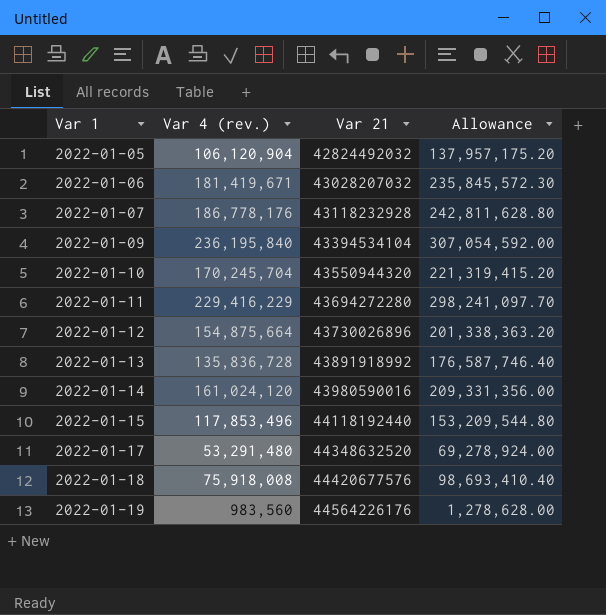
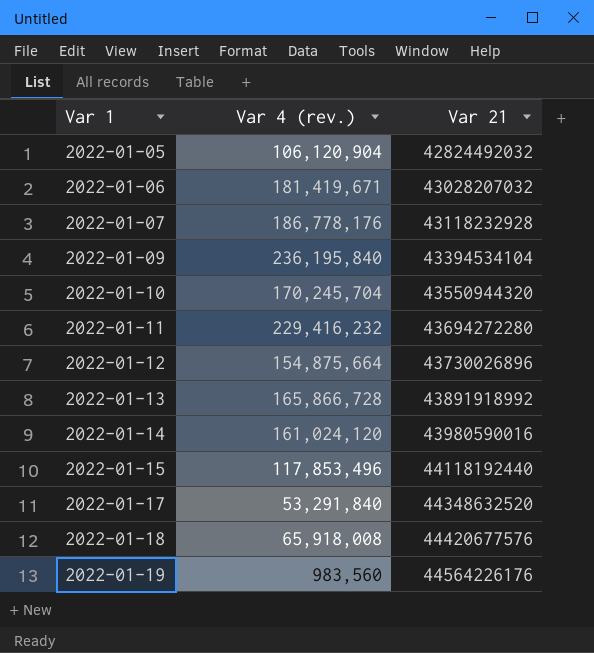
column Allowance | formula: [Var 4 (rev.)] * 1.3 -> none
2022-01-11 | Var 4 (rev.): 229,416,229 -> 229,416,232
2022-01-13 | Var 4 (rev.): 135,836,728 -> 165,866,728
2022-01-17 | Var 4 (rev.): 53,291,480 -> 53,291,840
2022-01-18 | Var 4 (rev.): 75,918,008 -> 65,918,008

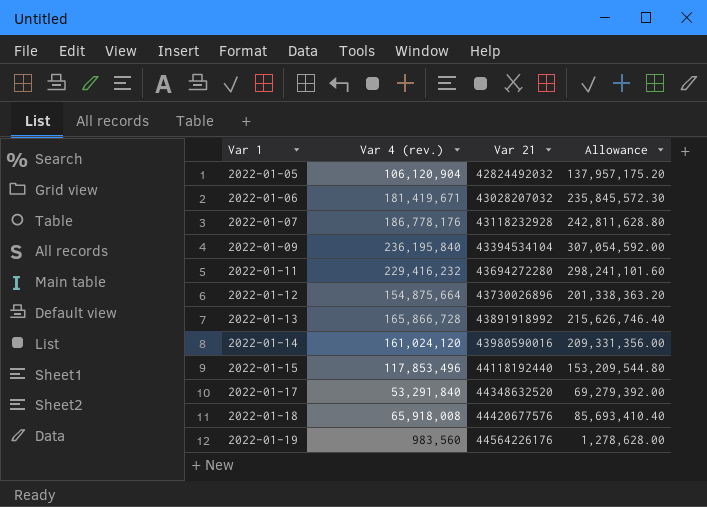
column Allowance | formula: none -> [Var 4 (rev.)] * 1.3
row 2022-01-10: 170,245,704 | 43550944320 -> none

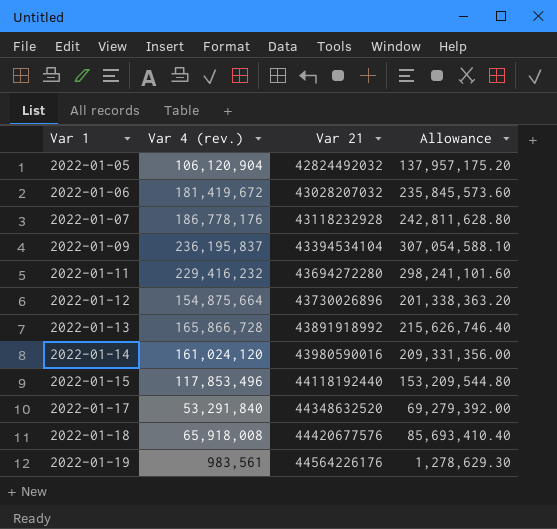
2022-01-06 | Var 4 (rev.): 181,419,671 -> 181,419,672
2022-01-06 | Allowance: 235,845,572.30 -> 235,845,573.60
2022-01-09 | Var 4 (rev.): 236,195,840 -> 236,195,837
2022-01-09 | Allowance: 307,054,592.00 -> 307,054,588.10
2022-01-19 | Var 4 (rev.): 983,560 -> 983,561
2022-01-19 | Allowance: 1,278,628.00 -> 1,278,629.30

